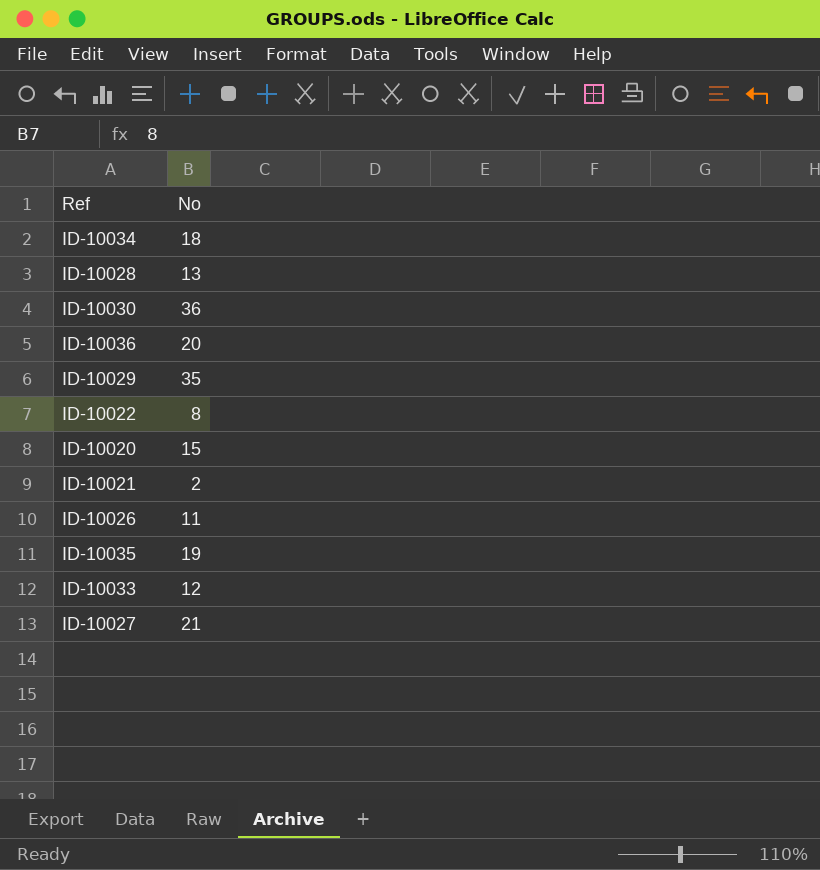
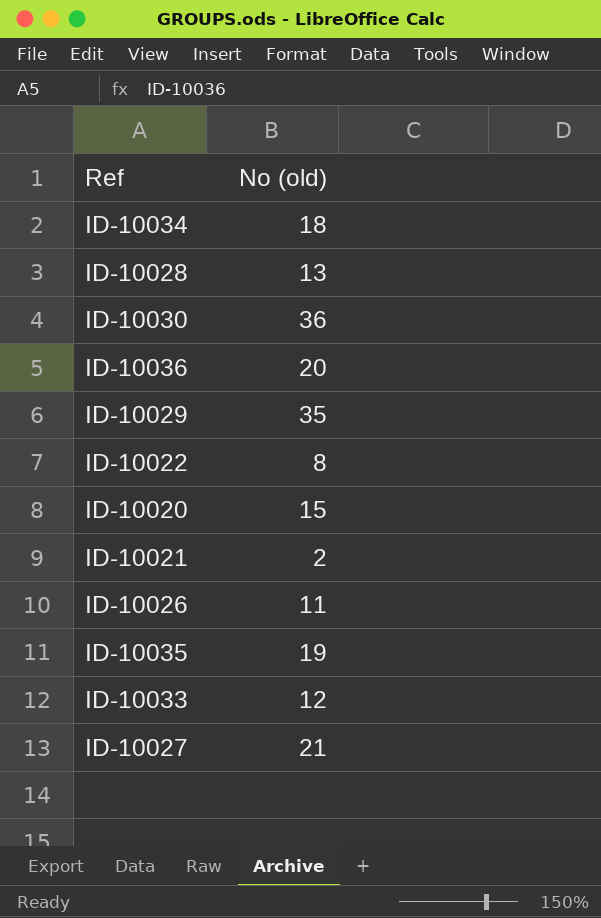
column name: No -> No (old)

